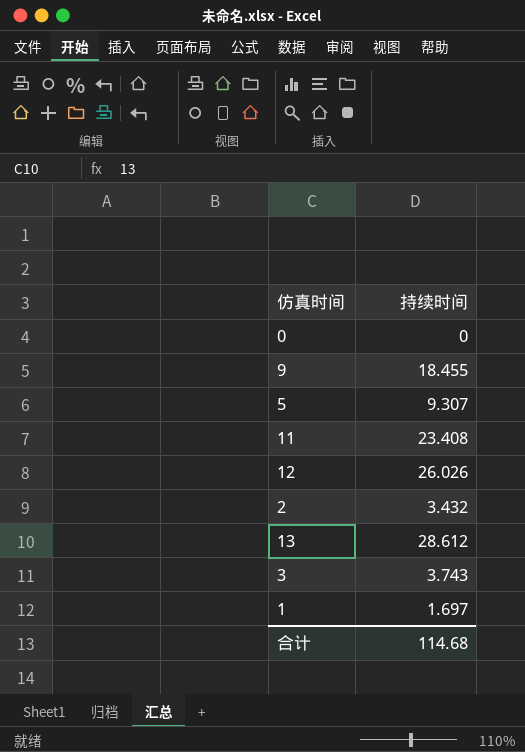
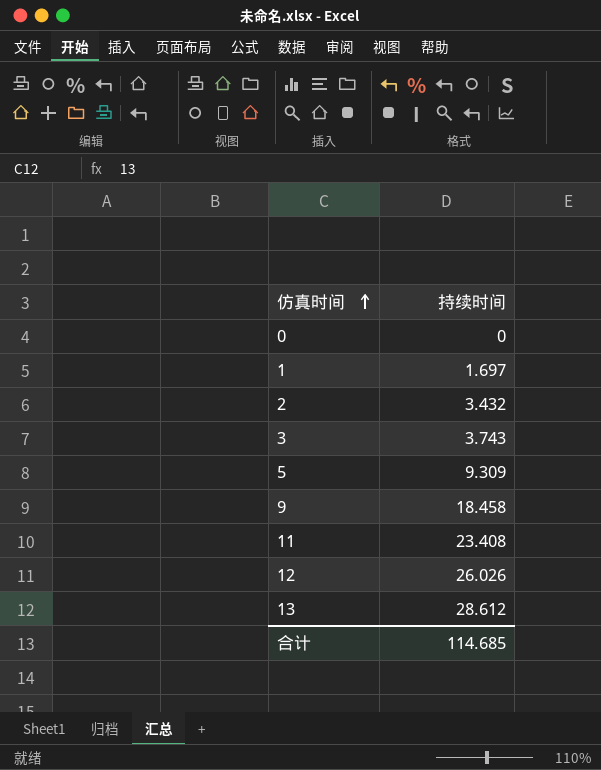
row order: none -> 仿真时间 ascending
5 | 持续时间: 9.307 -> 9.309
9 | 持续时间: 18.455 -> 18.458
合计 | 持续时间: 114.68 -> 114.685

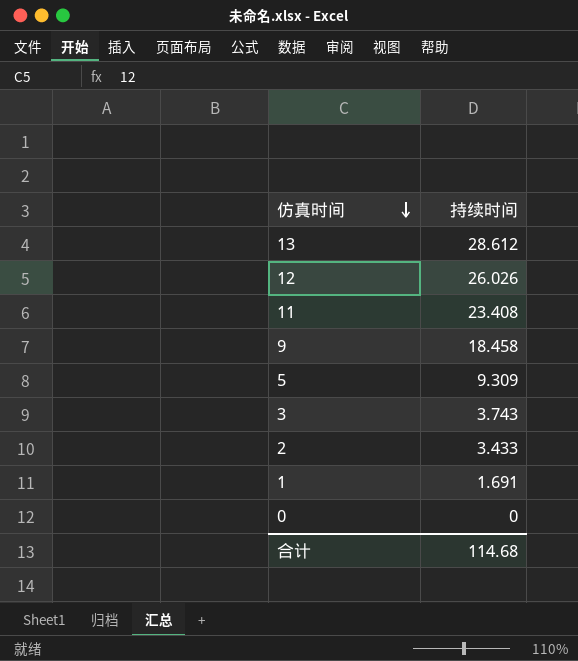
row order: 仿真时间 ascending -> 仿真时间 descending
2 | 持续时间: 3.432 -> 3.433
1 | 持续时间: 1.697 -> 1.691
合计 | 持续时间: 114.685 -> 114.68

